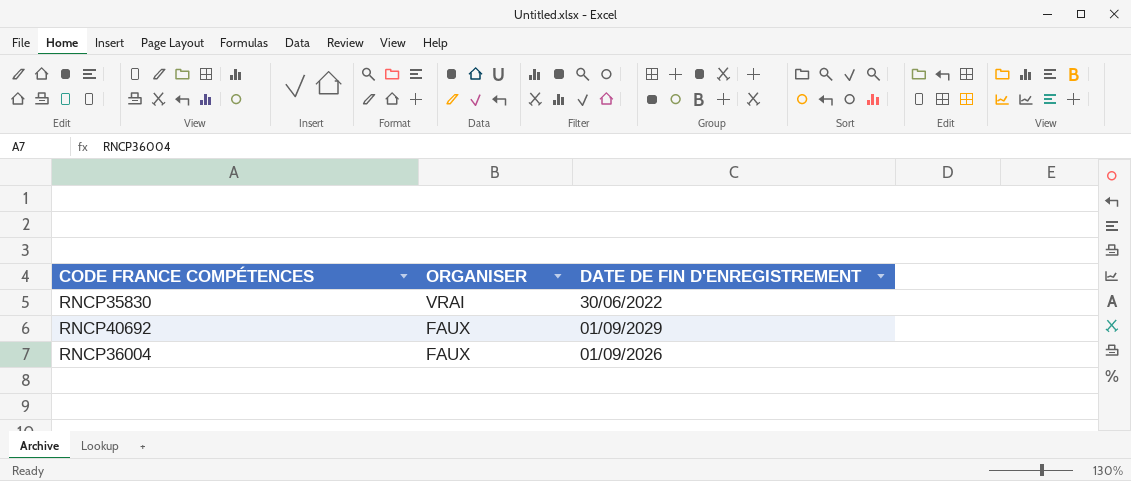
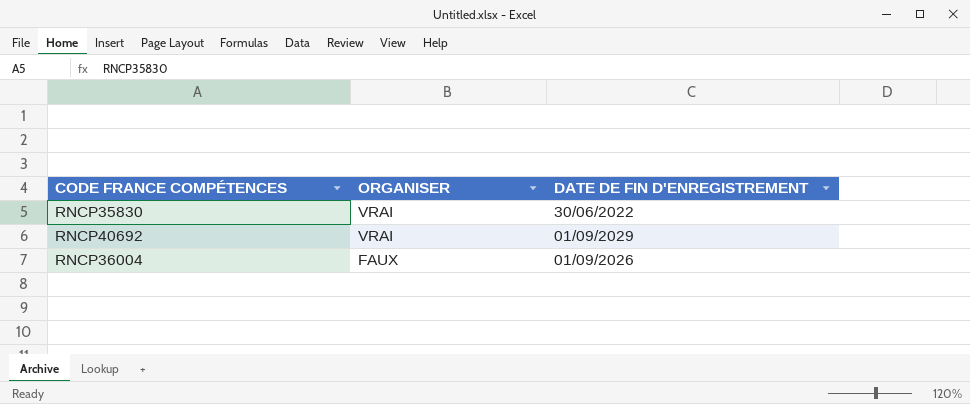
RNCP40692 | ORGANISER: FAUX -> VRAI

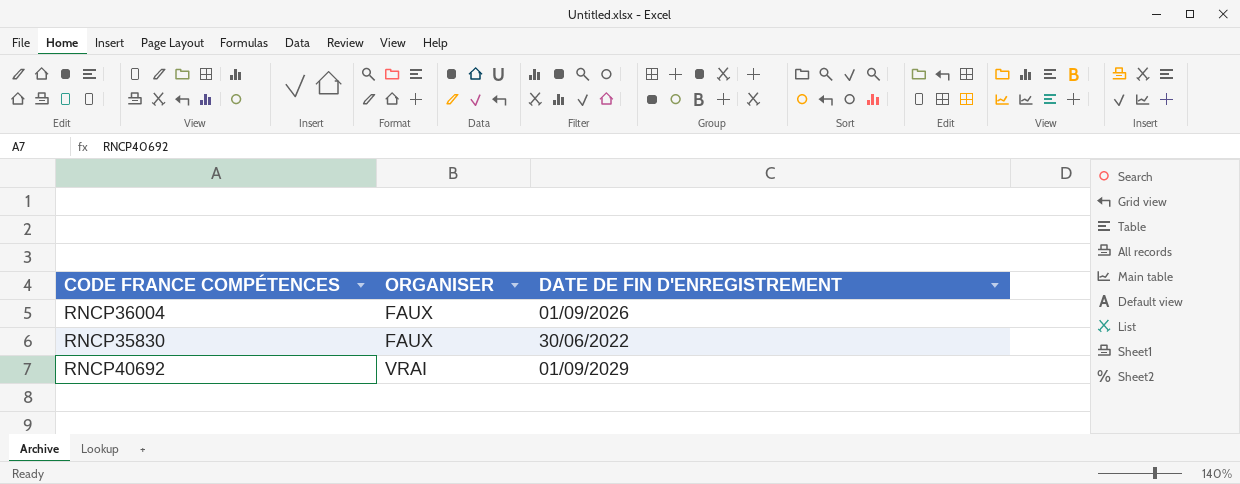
row order: ORGANISER descending -> ORGANISER ascending
RNCP35830 | ORGANISER: VRAI -> FAUX

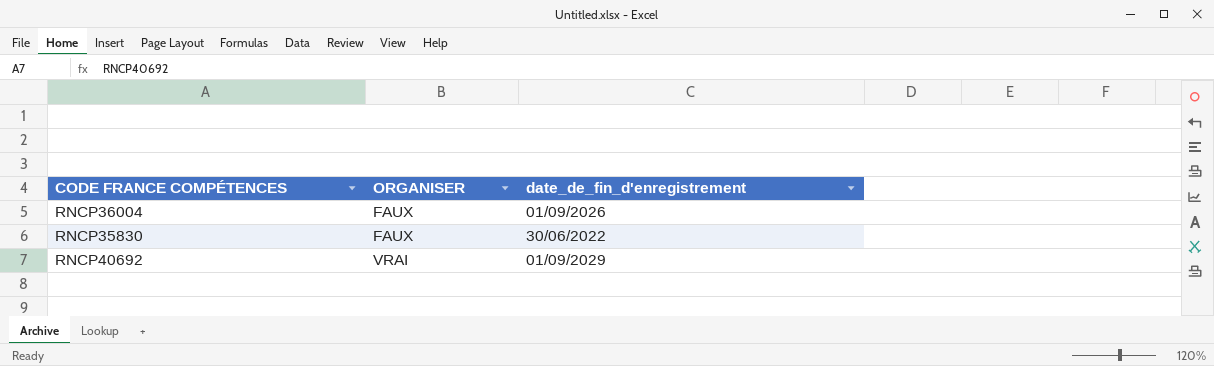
column name: DATE DE FIN D'ENREGISTREMENT -> date_de_fin_d'enregistrement

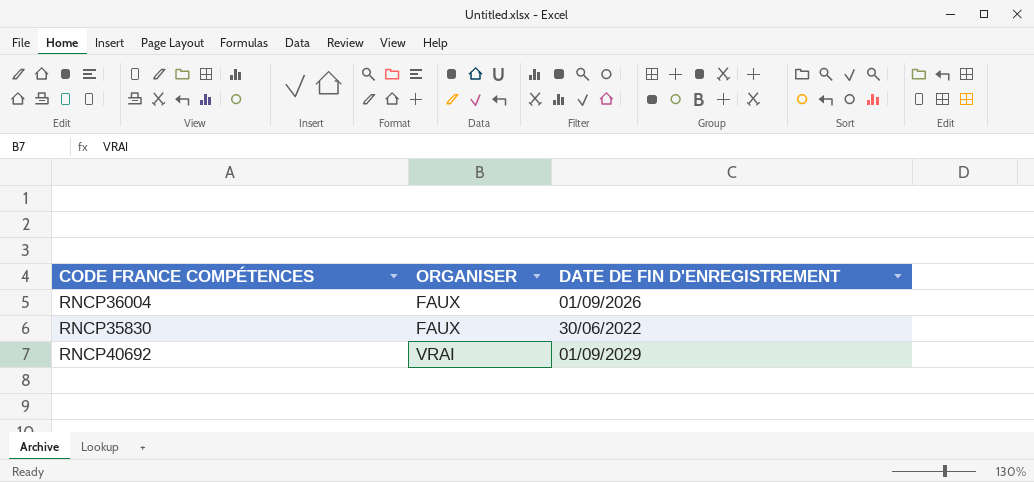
column name: date_de_fin_d'enregistrement -> DATE DE FIN D'ENREGISTREMENT

